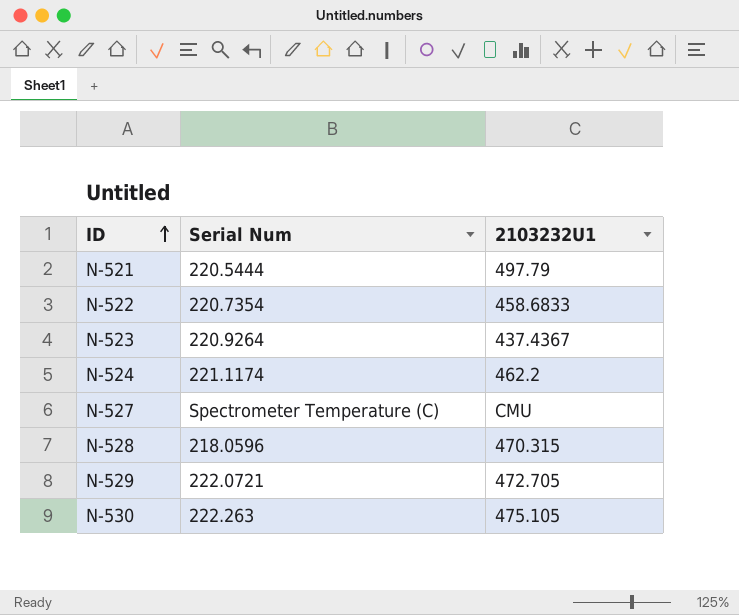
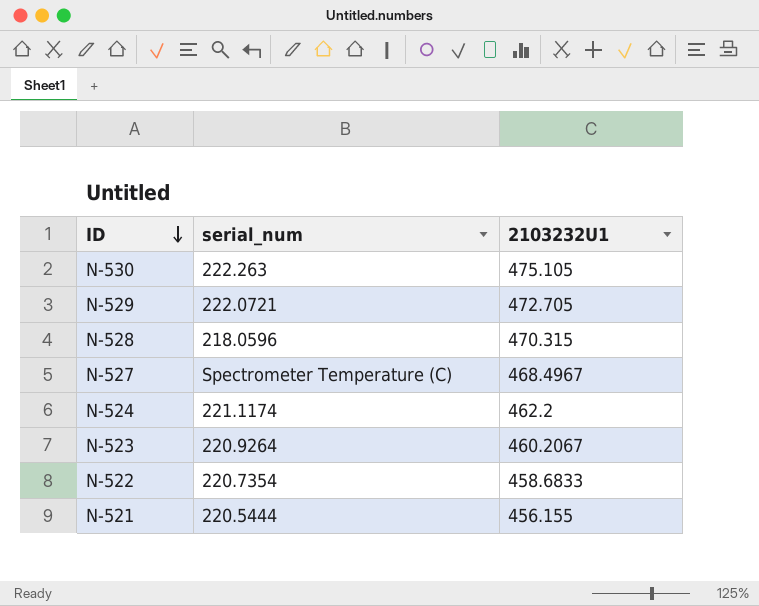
row order: ID ascending -> ID descending
column name: Serial Num -> serial_num
N-527 | 2103232U1: CMU -> 468.4967
N-523 | 2103232U1: 437.4367 -> 460.2067
N-521 | 2103232U1: 497.79 -> 456.155

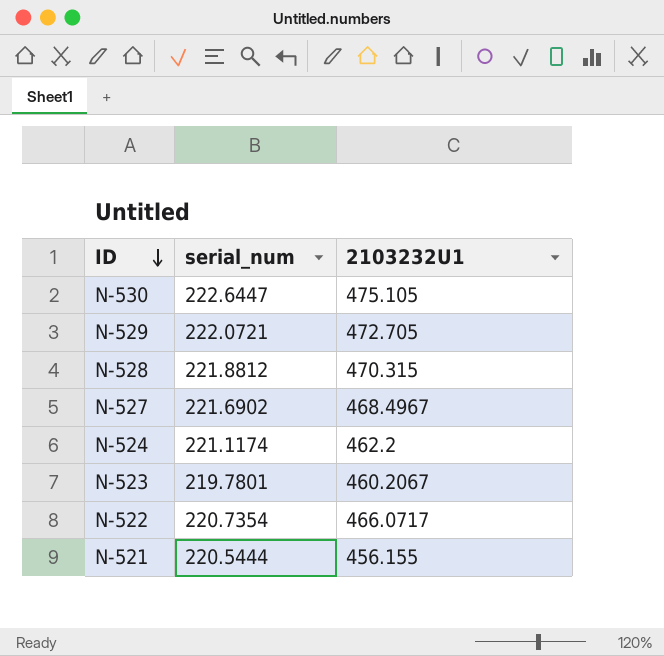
N-530 | serial_num: 222.263 -> 222.6447
N-528 | serial_num: 218.0596 -> 221.8812
N-527 | serial_num: Spectrometer Temperature (C) -> 221.6902
N-523 | serial_num: 220.9264 -> 219.7801
N-522 | 2103232U1: 458.6833 -> 466.0717

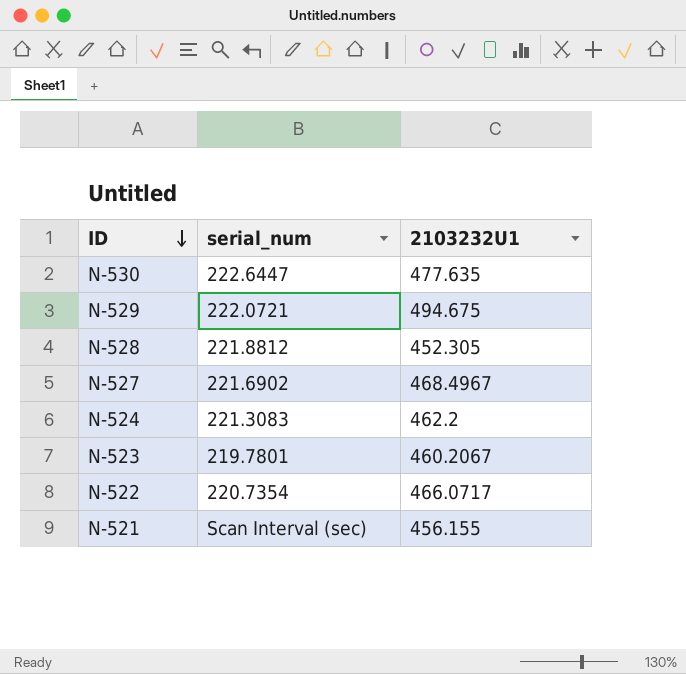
N-530 | 2103232U1: 475.105 -> 477.635
N-529 | 2103232U1: 472.705 -> 494.675
N-528 | 2103232U1: 470.315 -> 452.305
N-524 | serial_num: 221.1174 -> 221.3083
N-521 | serial_num: 220.5444 -> Scan Interval (sec)

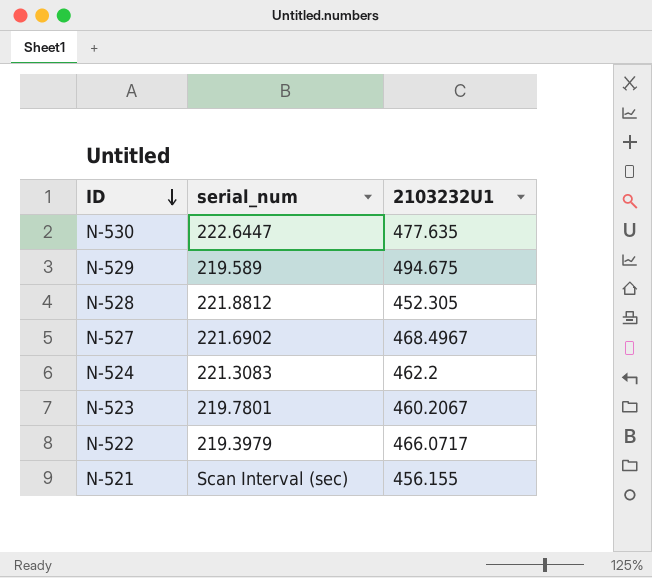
N-529 | serial_num: 222.0721 -> 219.589
N-522 | serial_num: 220.7354 -> 219.3979

